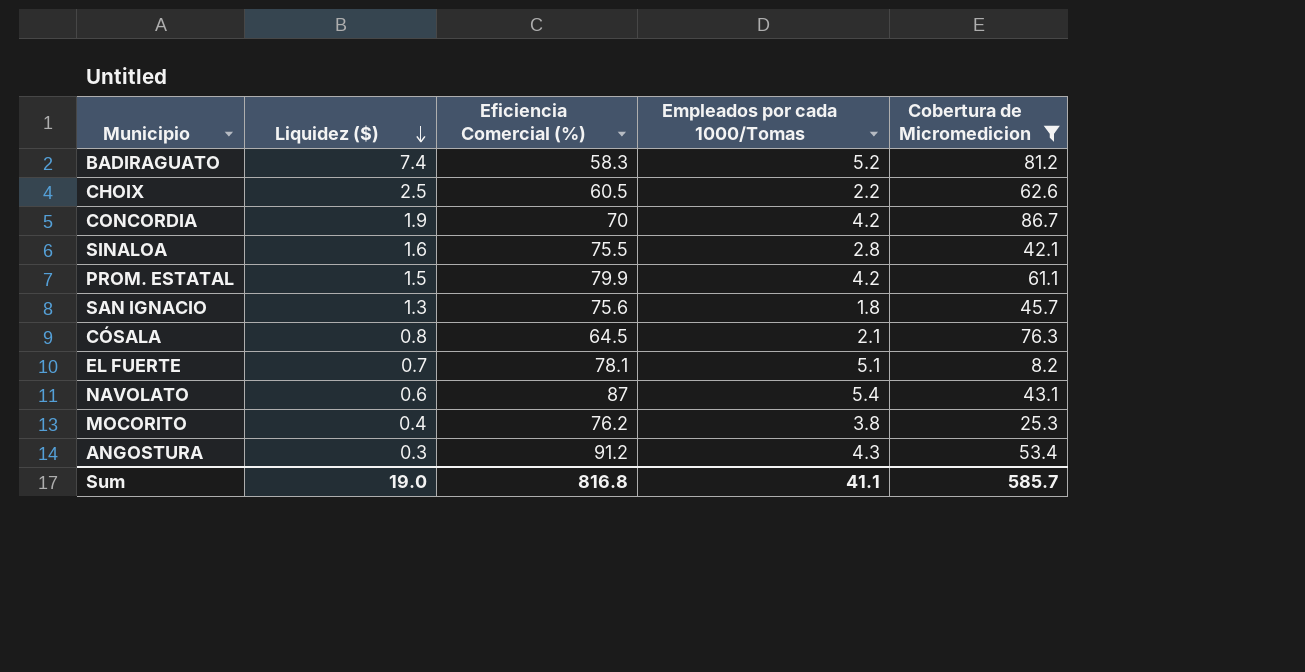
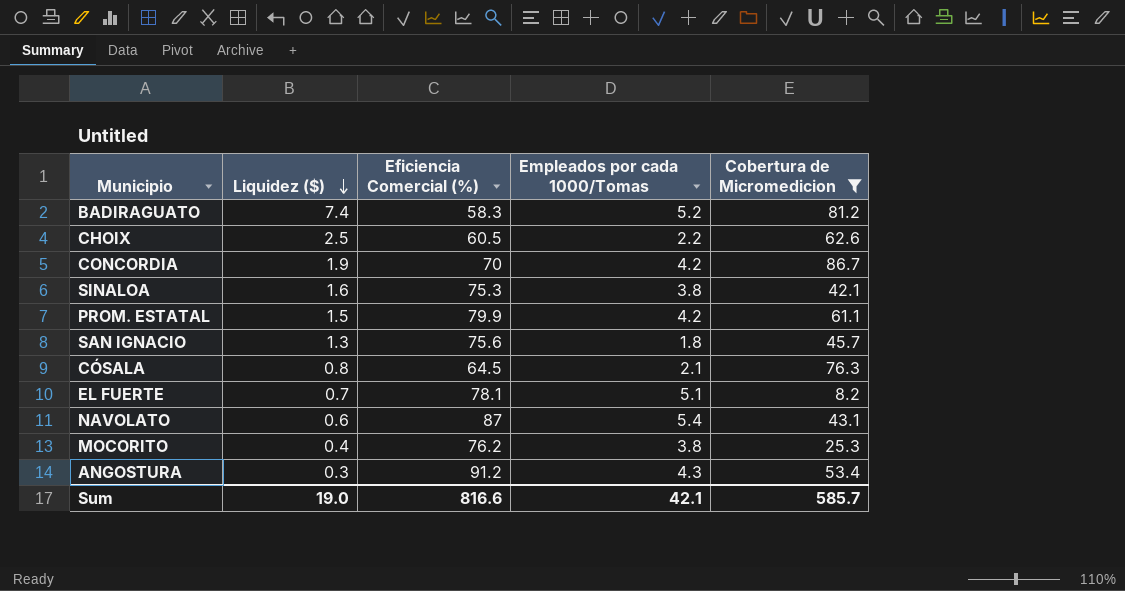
SINALOA | Eficiencia Comercial (%): 75.5 -> 75.3
SINALOA | Empleados por cada 1000/Tomas: 2.8 -> 3.8
Sum | Eficiencia Comercial (%): 816.8 -> 816.6
Sum | Empleados por cada 1000/Tomas: 41.1 -> 42.1

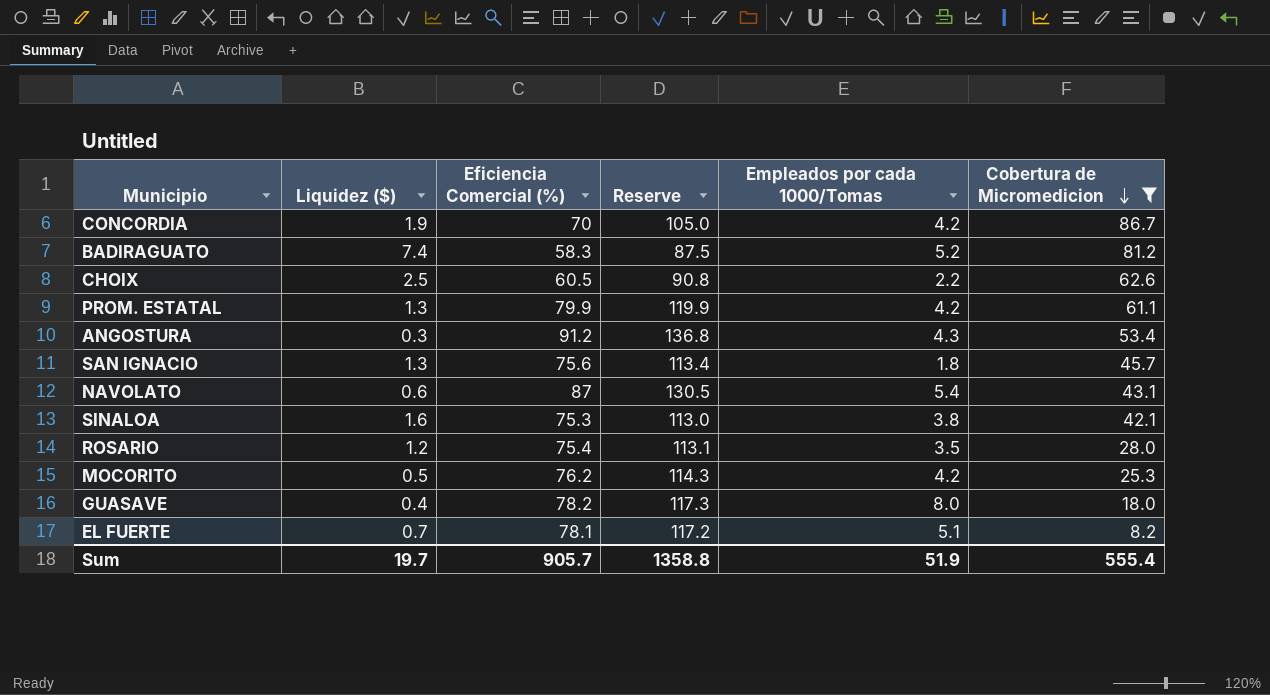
row order: Liquidez ($) descending -> Cobertura de Micromedicion descending
column Reserve | formula: none -> [Eficiencia Comercial (%)] * 1.5
row CÓSALA: 0.8 | 64.5 | 2.1 | 76.3 -> none
PROM. ESTATAL | Liquidez ($): 1.5 -> 1.3
row ROSARIO: none -> 1.2 | 75.4 | 113.1 | 3.5 | 28.0
MOCORITO | Liquidez ($): 0.4 -> 0.5
MOCORITO | Empleados por cada 1000/Tomas: 3.8 -> 4.2
row GUASAVE: none -> 0.4 | 78.2 | 117.3 | 8.0 | 18.0
Sum | Liquidez ($): 19.0 -> 19.7
Sum | Eficiencia Comercial (%): 816.6 -> 905.7
Sum | Empleados por cada 1000/Tomas: 42.1 -> 51.9
Sum | Cobertura de Micromedicion: 585.7 -> 555.4

